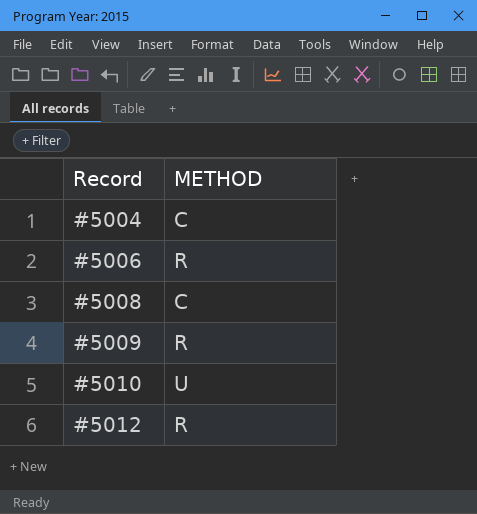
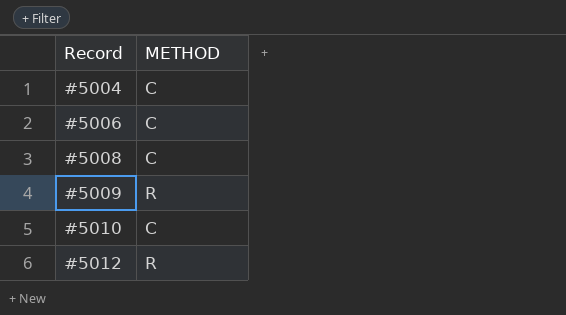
#5006 | METHOD: R -> C
#5010 | METHOD: U -> C

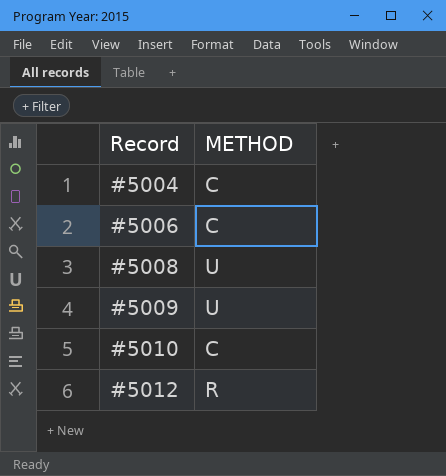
#5008 | METHOD: C -> U
#5009 | METHOD: R -> U

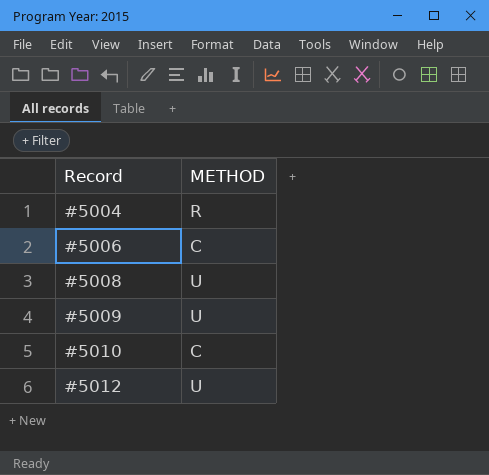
#5004 | METHOD: C -> R
#5012 | METHOD: R -> U

